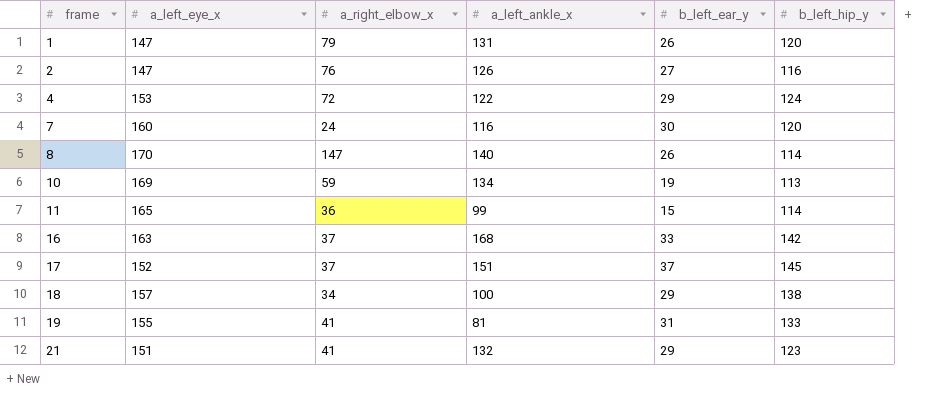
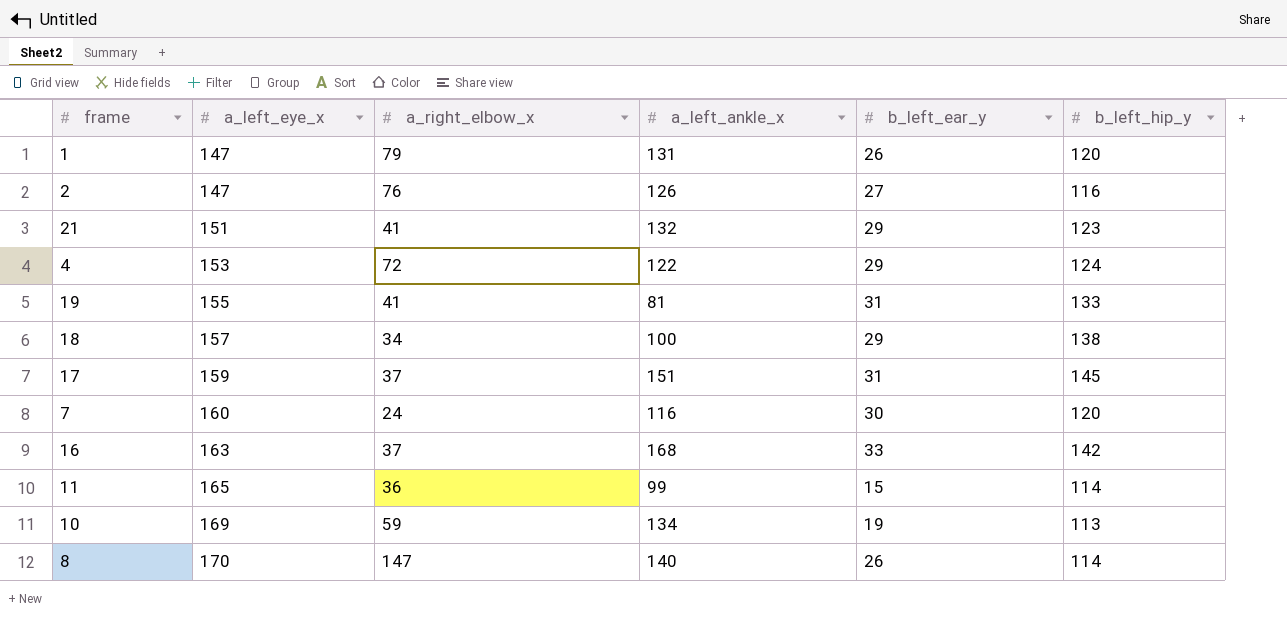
row order: frame ascending -> a_left_eye_x ascending
17 | a_left_eye_x: 152 -> 159
17 | b_left_ear_y: 37 -> 31

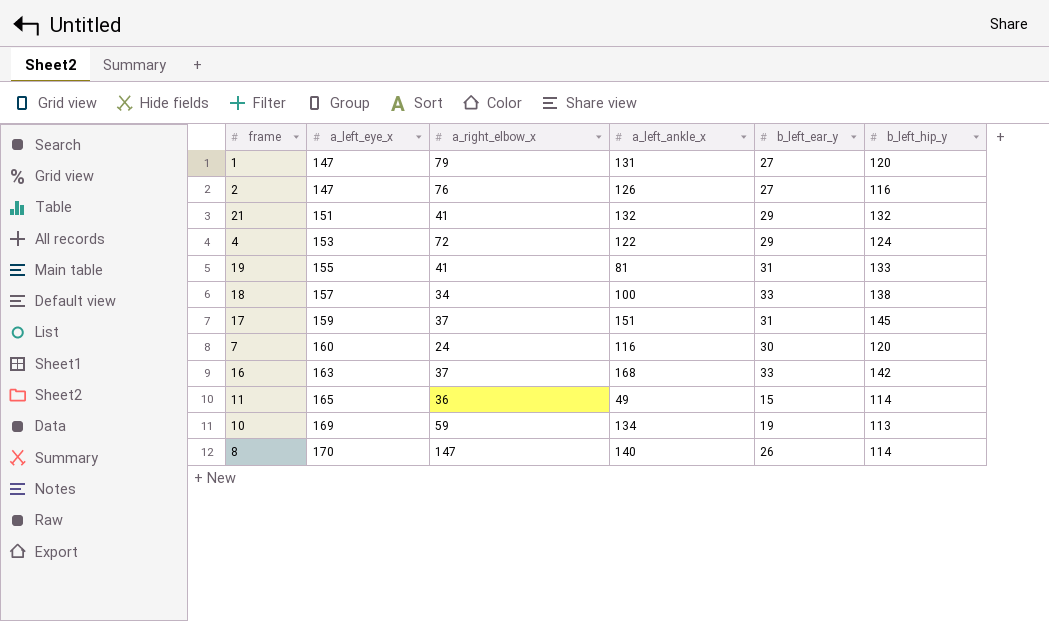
1 | b_left_ear_y: 26 -> 27
21 | b_left_hip_y: 123 -> 132
18 | b_left_ear_y: 29 -> 33
11 | a_left_ankle_x: 99 -> 49

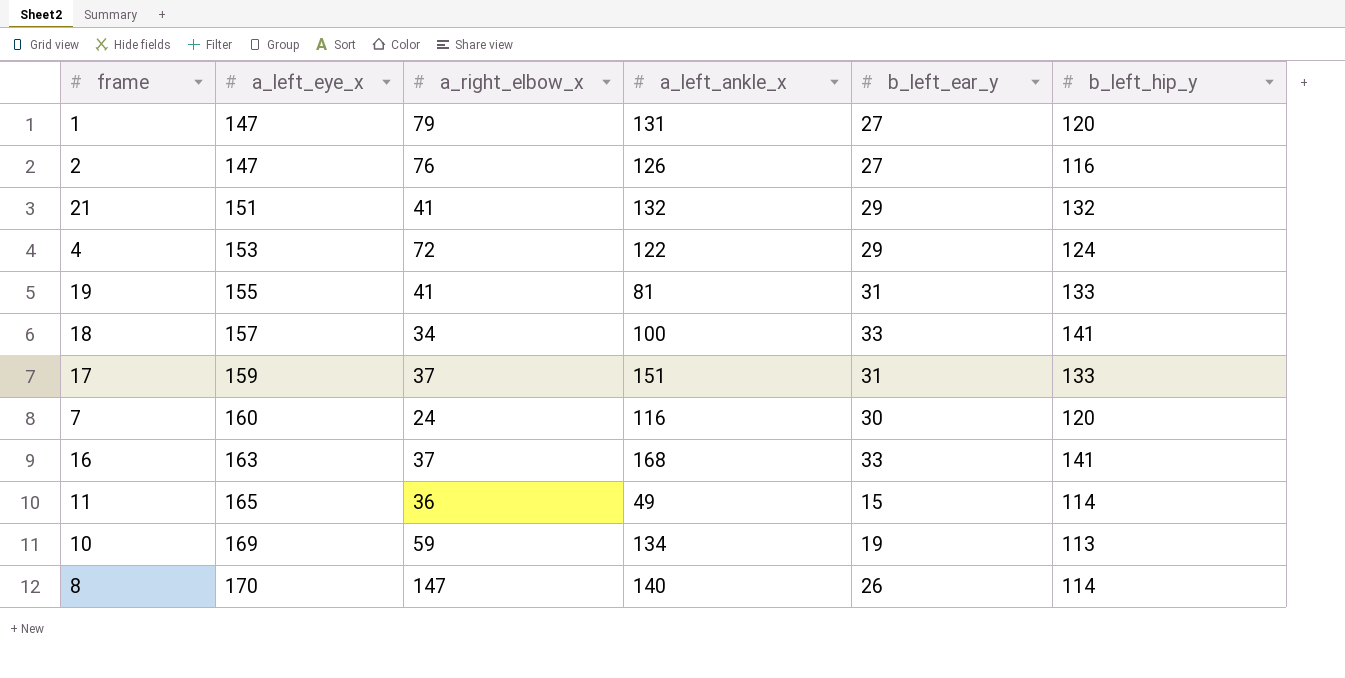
18 | b_left_hip_y: 138 -> 141
17 | b_left_hip_y: 145 -> 133
16 | b_left_hip_y: 142 -> 141

